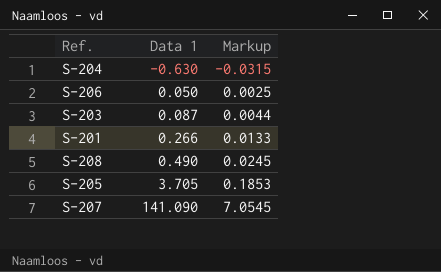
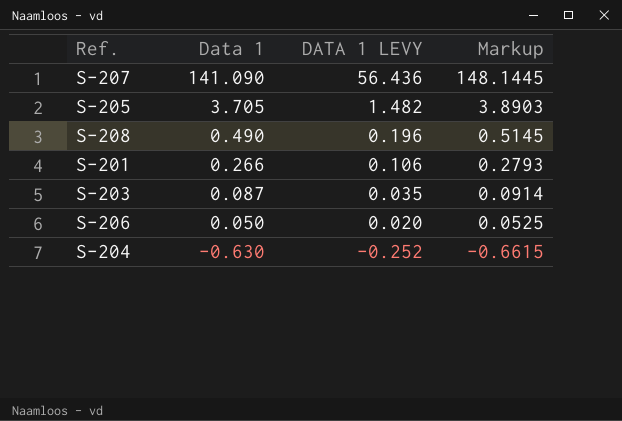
row order: Data 1 ascending -> Data 1 descending
column DATA 1 LEVY | formula: none -> [Data 1] * 0.4
column Markup | formula: [Data 1] * 0.05 -> [Data 1] * 1.05

